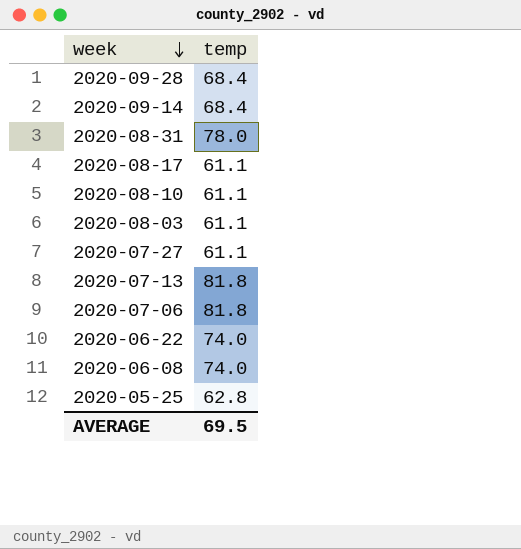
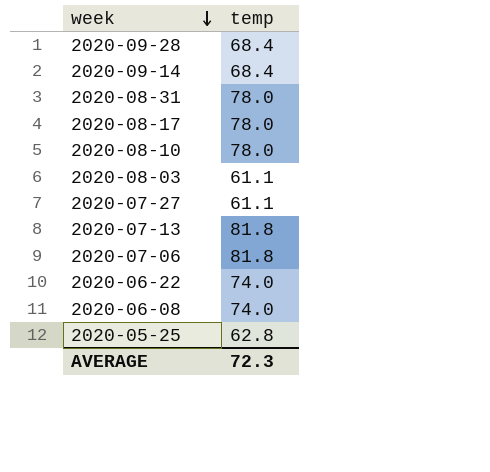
2020-08-17 | temp: 61.1 -> 78.0
2020-08-10 | temp: 61.1 -> 78.0
AVERAGE | temp: 69.5 -> 72.3

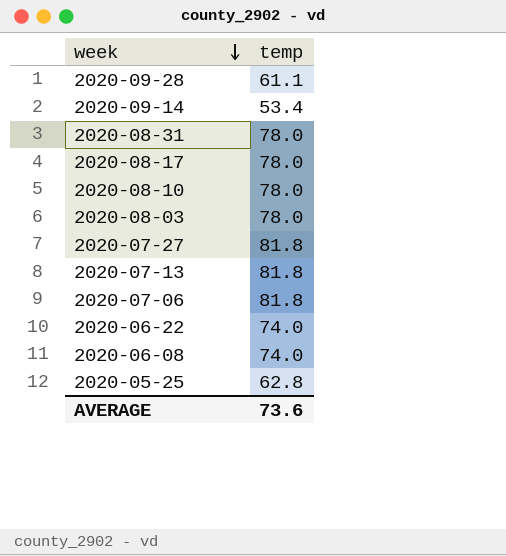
2020-09-28 | temp: 68.4 -> 61.1
2020-09-14 | temp: 68.4 -> 53.4
2020-08-03 | temp: 61.1 -> 78.0
2020-07-27 | temp: 61.1 -> 81.8
AVERAGE | temp: 72.3 -> 73.6

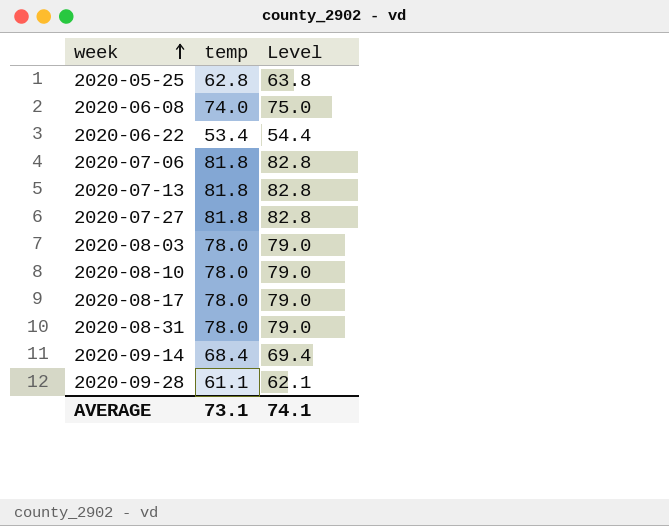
row order: week descending -> week ascending
column Level | formula: none -> [temp] + 1
2020-06-22 | temp: 74.0 -> 53.4
2020-09-14 | temp: 53.4 -> 68.4
AVERAGE | temp: 73.6 -> 73.1

